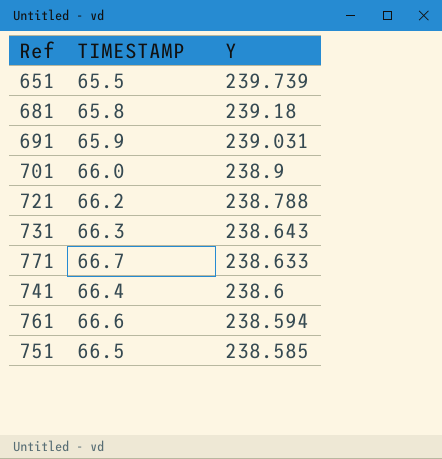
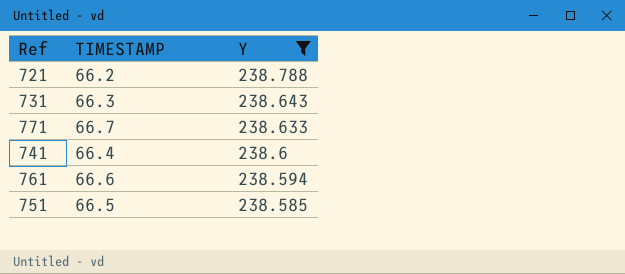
filter: none -> Y <= 238.788

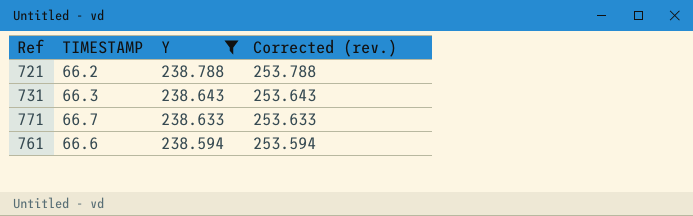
column Corrected (rev.) | formula: none -> [Y] + 15
row 741: 66.4 | 238.6 -> none
row 751: 66.5 | 238.585 -> none

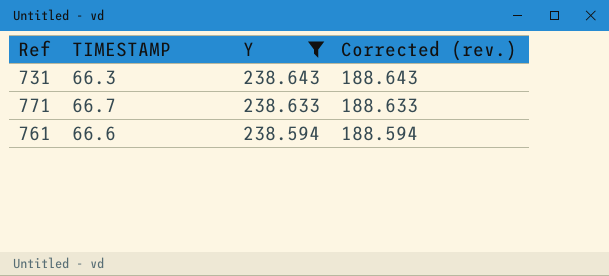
column Corrected (rev.) | formula: [Y] + 15 -> [Y] - 50
row 721: 66.2 | 238.788 | 253.788 -> none

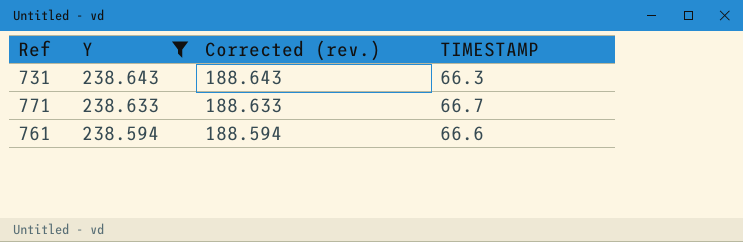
column TIMESTAMP | position: 2 -> 4

